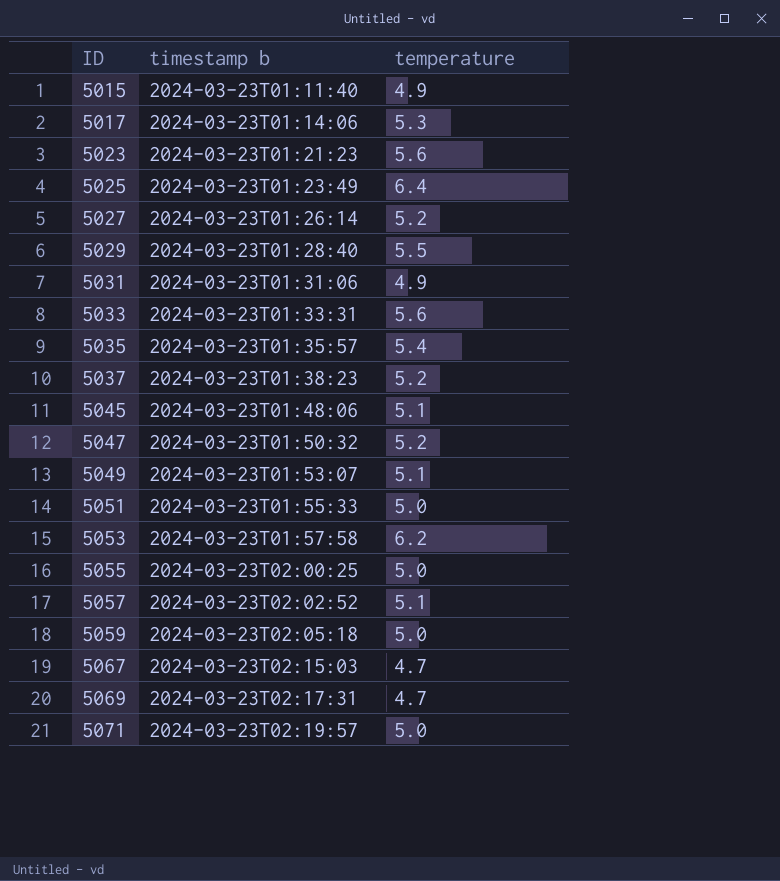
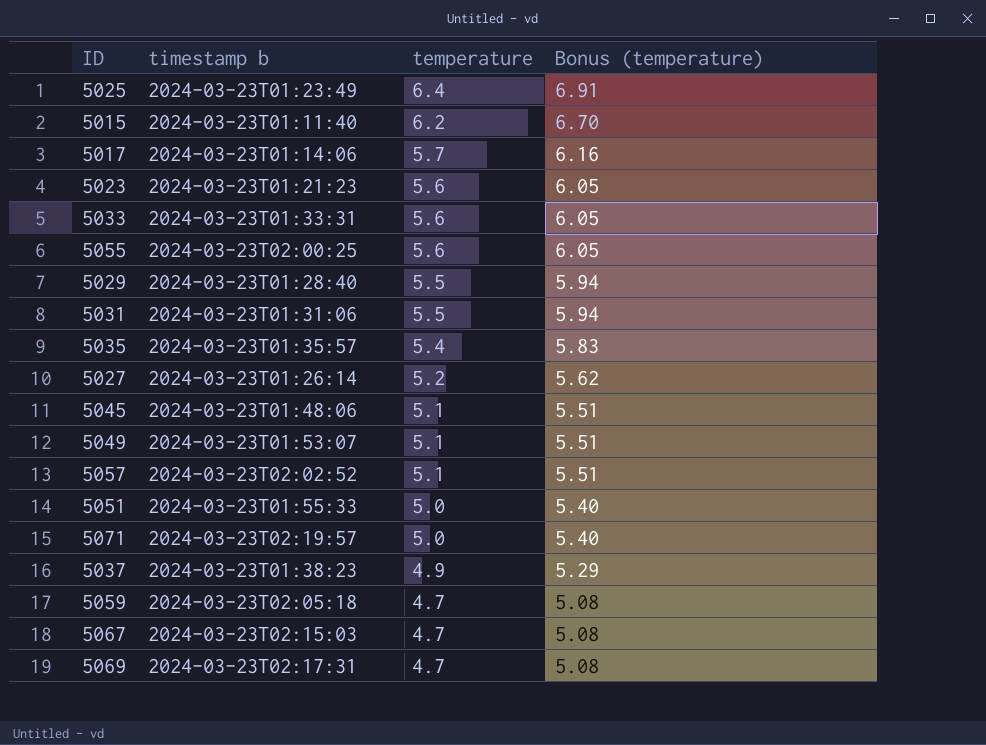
row order: ID ascending -> temperature descending
column Bonus (temperature) | formula: none -> [temperature] * 1.08
row 5047: 2024-03-23T01:50:32 | 5.2 -> none
row 5053: 2024-03-23T01:57:58 | 6.2 -> none
5015 | temperature: 4.9 -> 6.2
5017 | temperature: 5.3 -> 5.7
5055 | temperature: 5.0 -> 5.6
5031 | temperature: 4.9 -> 5.5
5037 | temperature: 5.2 -> 4.9
5059 | temperature: 5.0 -> 4.7

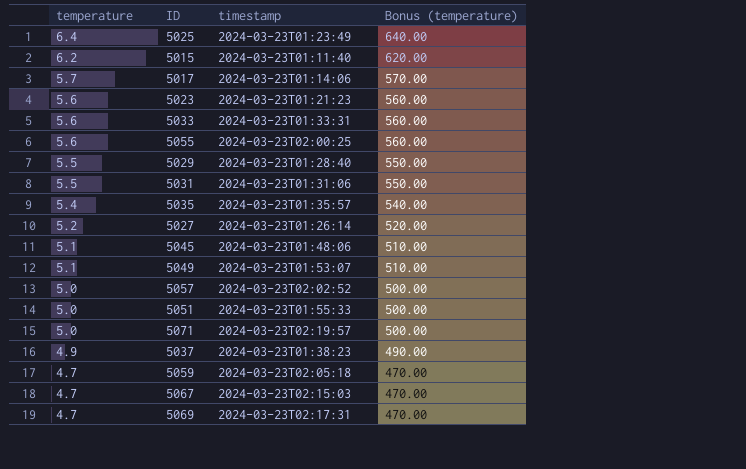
column temperature | position: 3 -> 1
column name: timestamp b -> timestamp
column Bonus (temperature) | formula: [temperature] * 1.08 -> [temperature] * 100
5057 | temperature: 5.1 -> 5.0

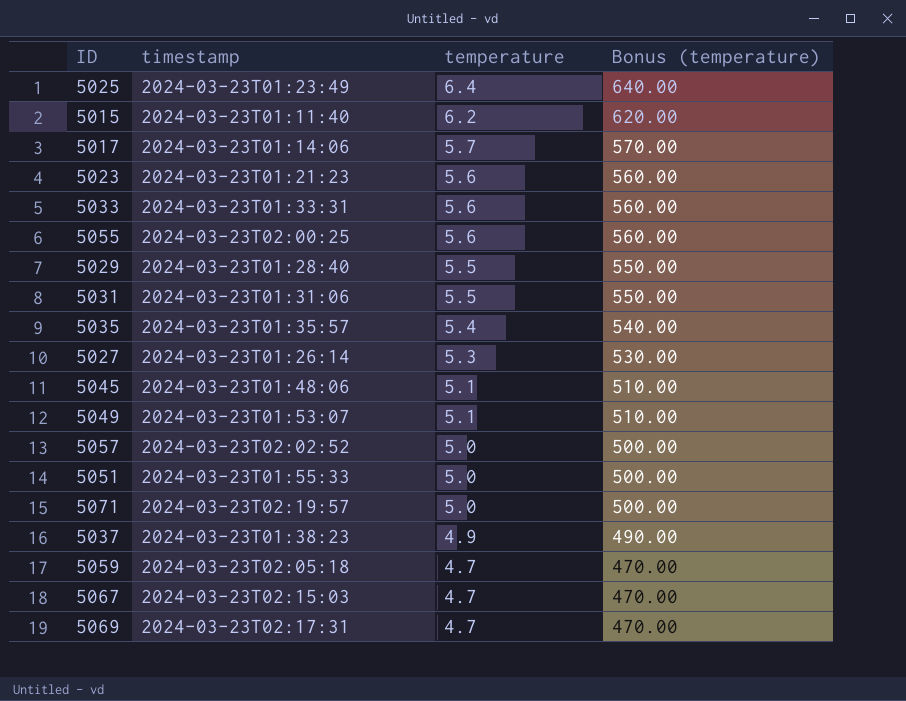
column temperature | position: 1 -> 3
5027 | temperature: 5.2 -> 5.3
5027 | Bonus (temperature): 520.00 -> 530.00

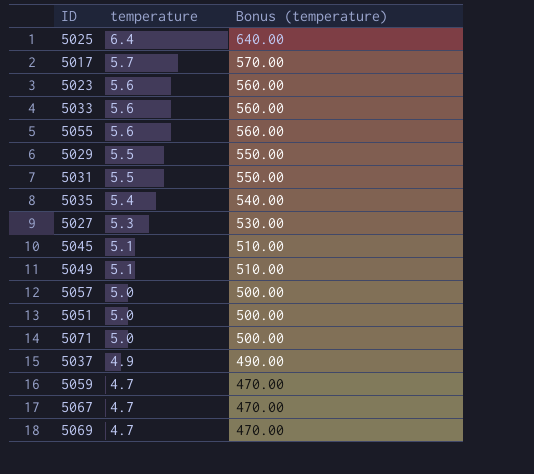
column timestamp | position: 2 -> none
row 5015: 2024-03-23T01:11:40 | 6.2 | 620.00 -> none

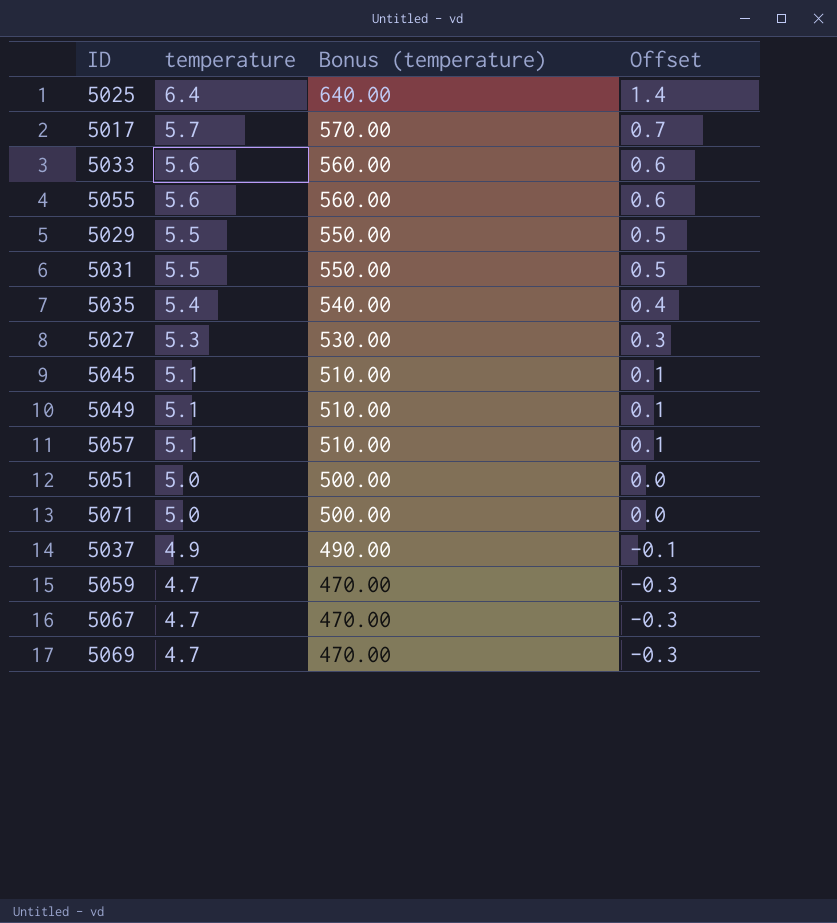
column Offset | formula: none -> [temperature] - 5
row 5023: 5.6 | 560.00 -> none
5057 | temperature: 5.0 -> 5.1
5057 | Bonus (temperature): 500.00 -> 510.00

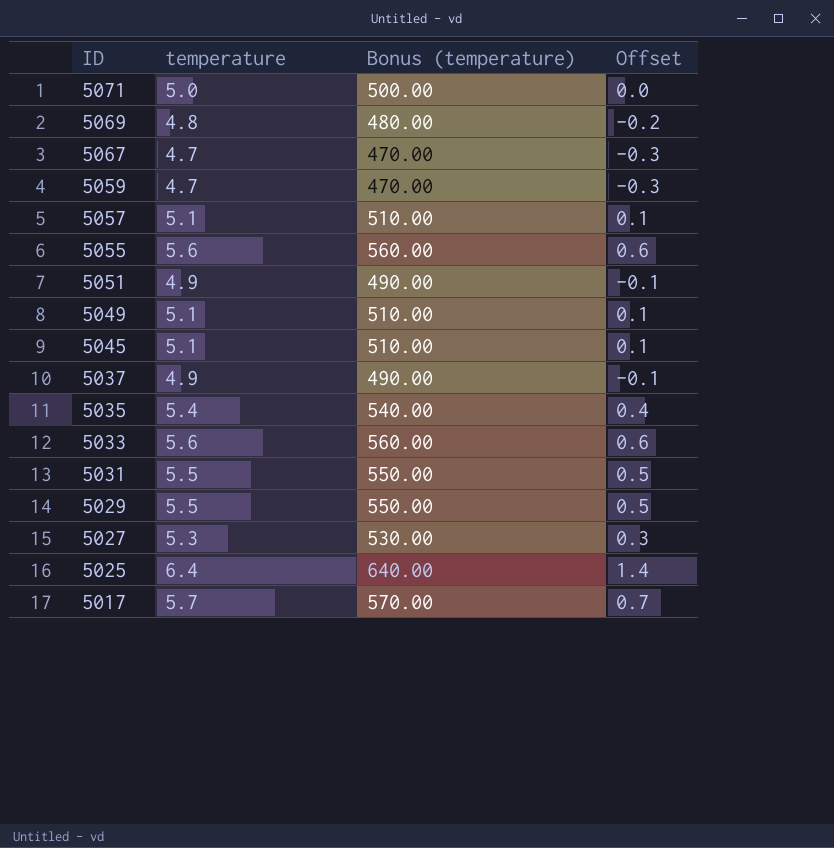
row order: temperature descending -> ID descending
5069 | temperature: 4.7 -> 4.8
5069 | Bonus (temperature): 470.00 -> 480.00
5069 | Offset: -0.3 -> -0.2
5051 | temperature: 5.0 -> 4.9
5051 | Bonus (temperature): 500.00 -> 490.00
5051 | Offset: 0.0 -> -0.1

